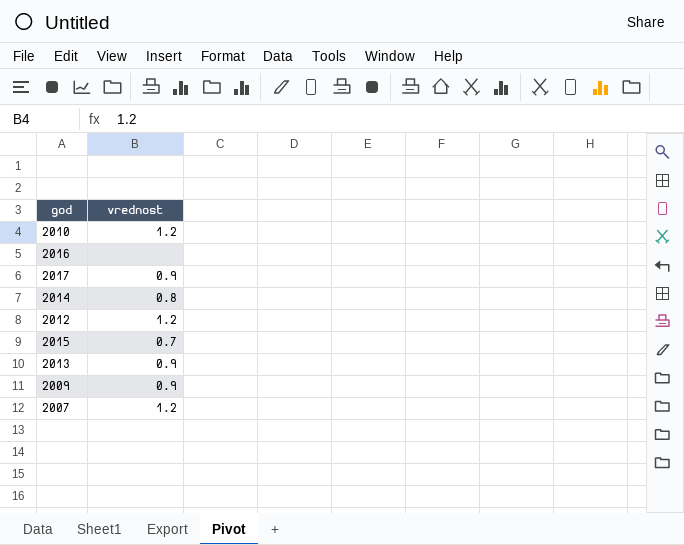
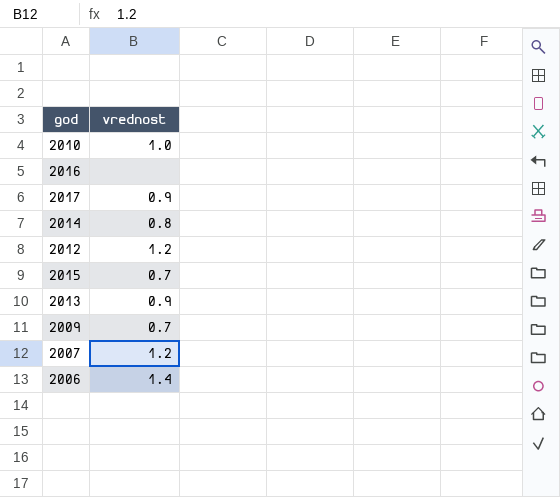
2010 | vrednost: 1.2 -> 1.0
2009 | vrednost: 0.9 -> 0.7
row 2006: none -> 1.4

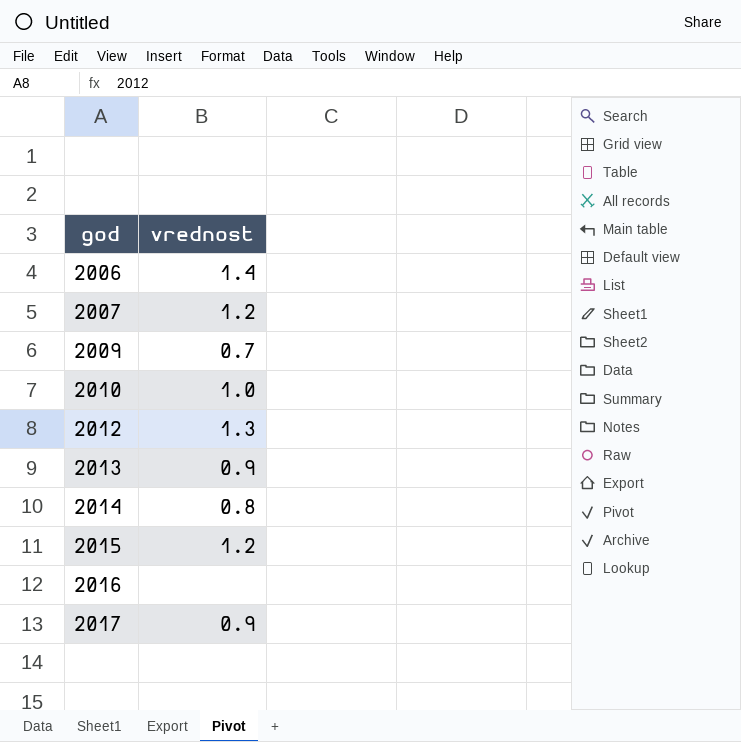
row order: none -> god ascending
2012 | vrednost: 1.2 -> 1.3
2015 | vrednost: 0.7 -> 1.2

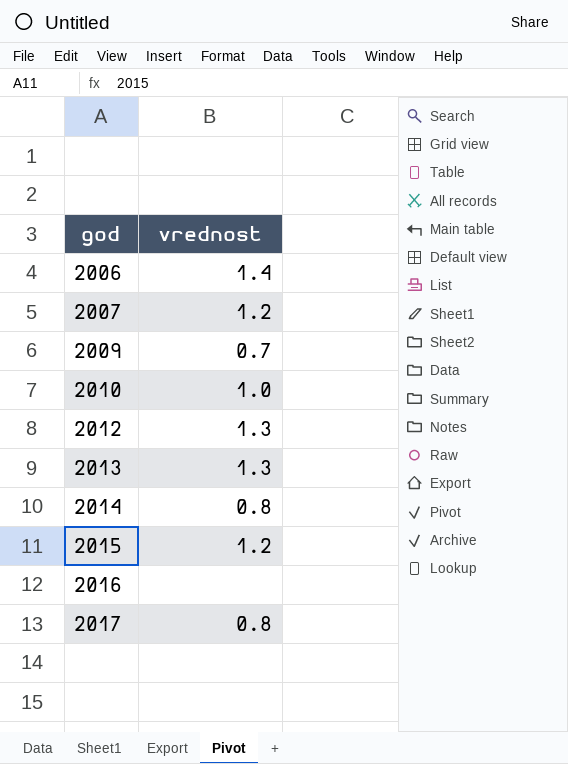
2013 | vrednost: 0.9 -> 1.3
2017 | vrednost: 0.9 -> 0.8

